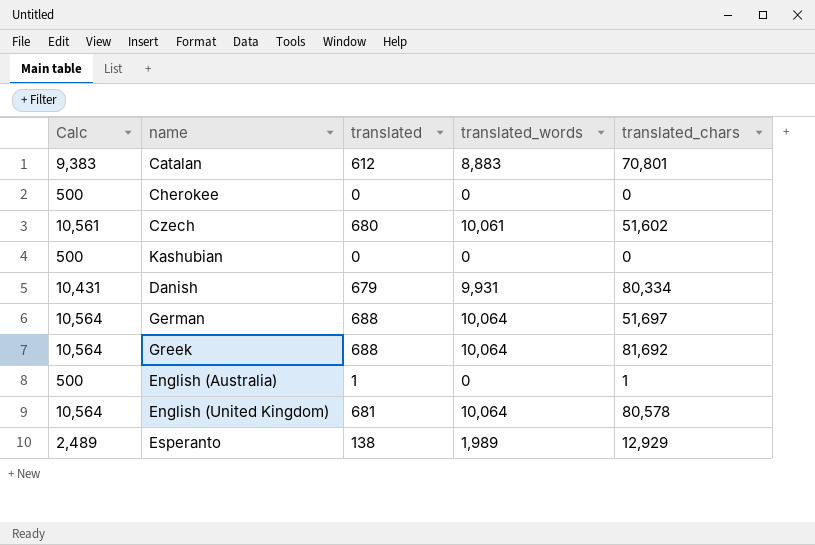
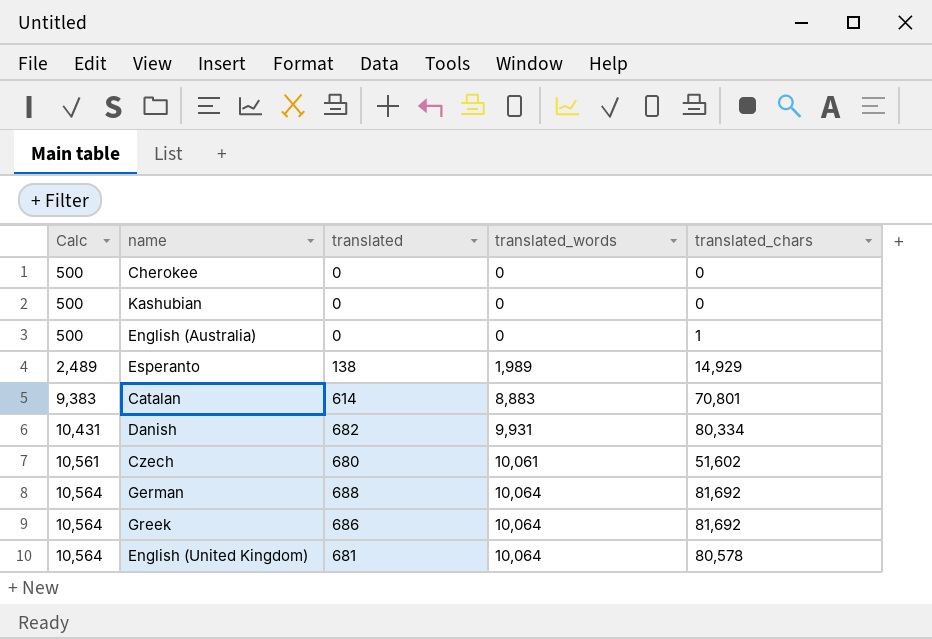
row order: none -> Calc ascending
English (Australia) | translated: 1 -> 0
Esperanto | translated_chars: 12,929 -> 14,929
Catalan | translated: 612 -> 614
Danish | translated: 679 -> 682
German | translated_chars: 51,697 -> 81,692
Greek | translated: 688 -> 686

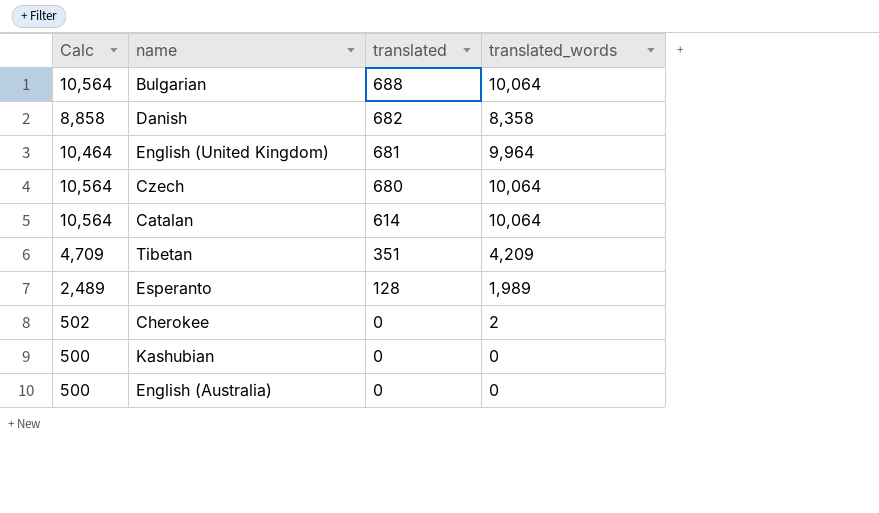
row order: Calc ascending -> translated descending
column translated_chars | position: 5 -> none
row German: 10,564 | 688 | 10,064 | 81,692 -> none
row Greek: 10,564 | 686 | 10,064 | 81,692 -> none
row Bulgarian: none -> 10,564 | 688 | 10,064
Danish | Calc: 10,431 -> 8,858
Danish | translated_words: 9,931 -> 8,358
English (United Kingdom) | Calc: 10,564 -> 10,464
English (United Kingdom) | translated_words: 10,064 -> 9,964
Czech | Calc: 10,561 -> 10,564
Czech | translated_words: 10,061 -> 10,064
Catalan | Calc: 9,383 -> 10,564
Catalan | translated_words: 8,883 -> 10,064
row Tibetan: none -> 4,709 | 351 | 4,209
Esperanto | translated: 138 -> 128
Cherokee | Calc: 500 -> 502
Cherokee | translated_words: 0 -> 2

